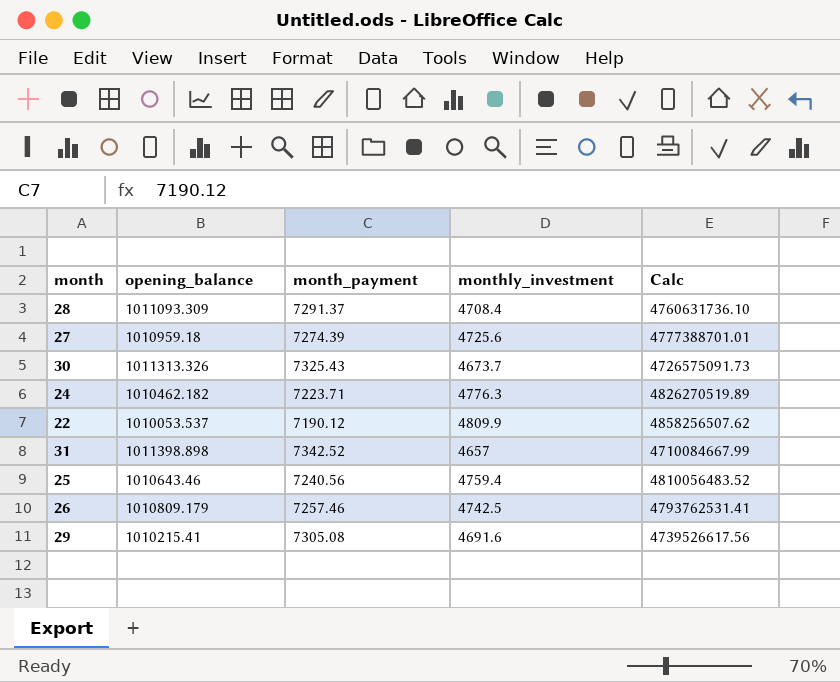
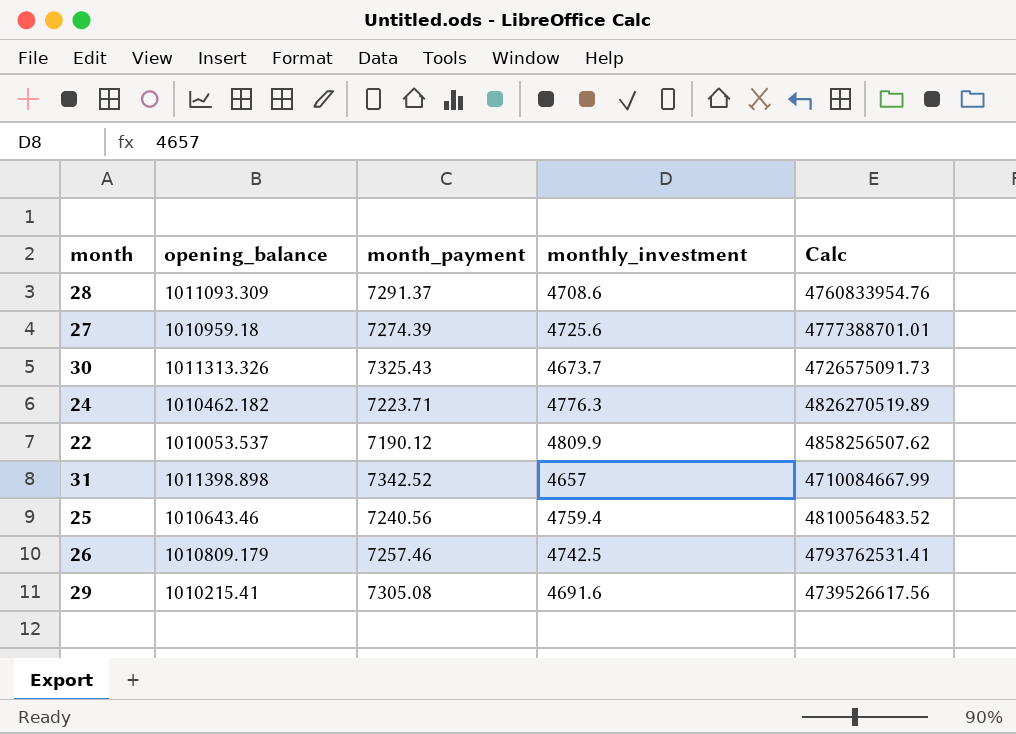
28 | monthly_investment: 4708.4 -> 4708.6
28 | Calc: 4760631736.10 -> 4760833954.76

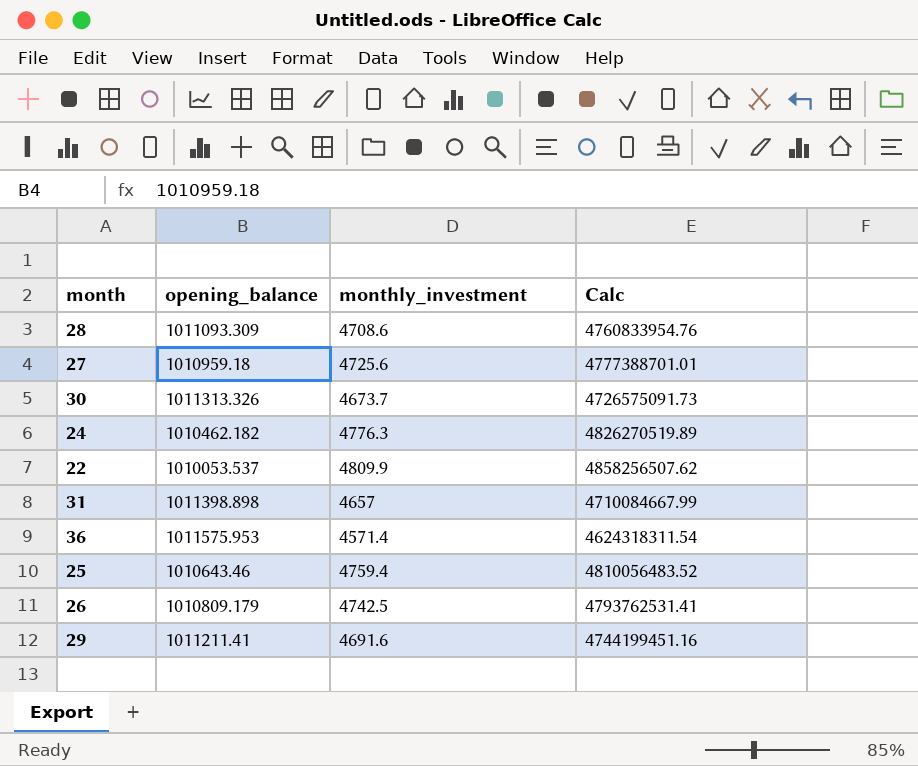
column month_payment | position: 3 -> none
row 36: none -> 1011575.953 | 4571.4 | 4624318311.54
29 | opening_balance: 1010215.41 -> 1011211.41
29 | Calc: 4739526617.56 -> 4744199451.16

